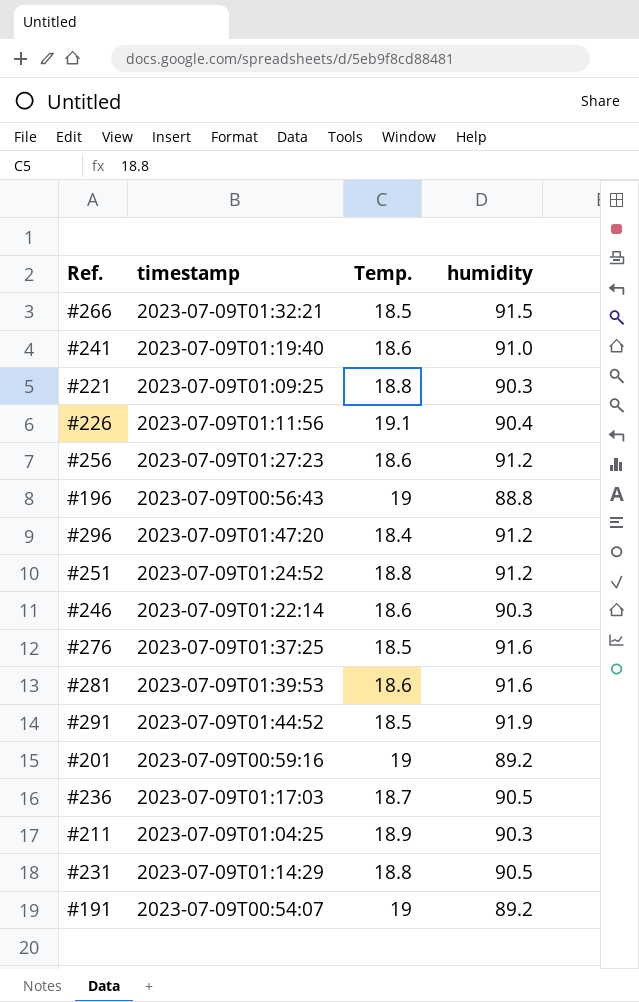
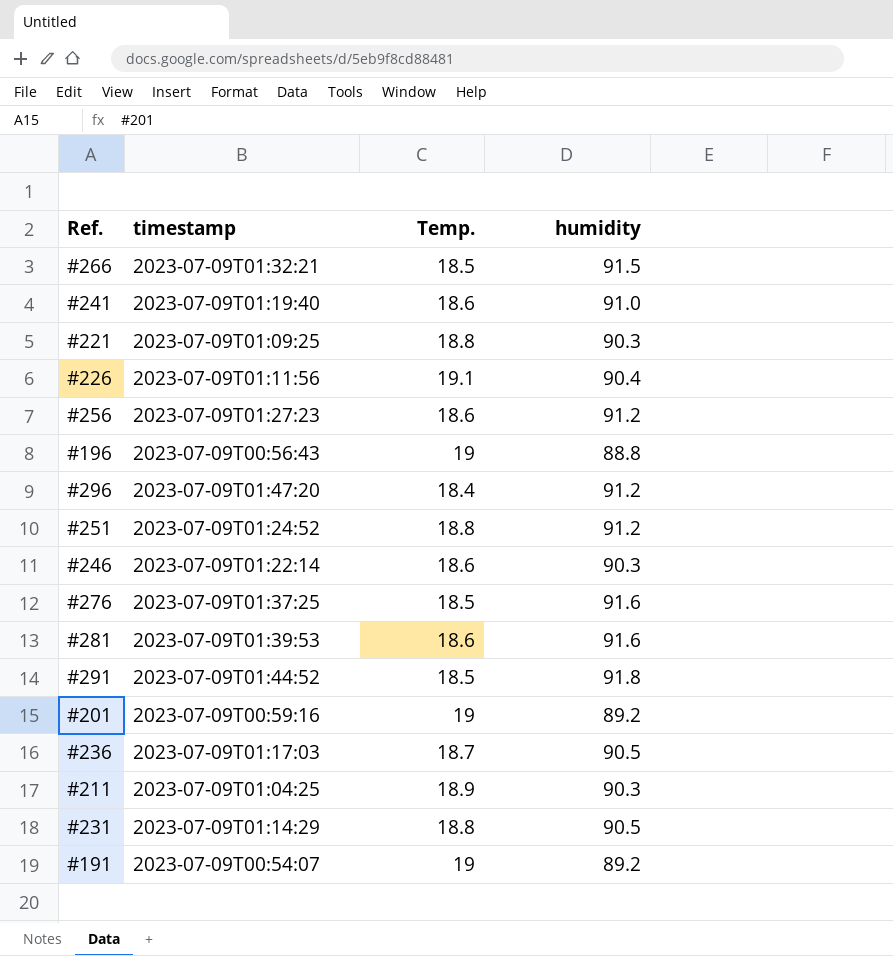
#291 | humidity: 91.9 -> 91.8

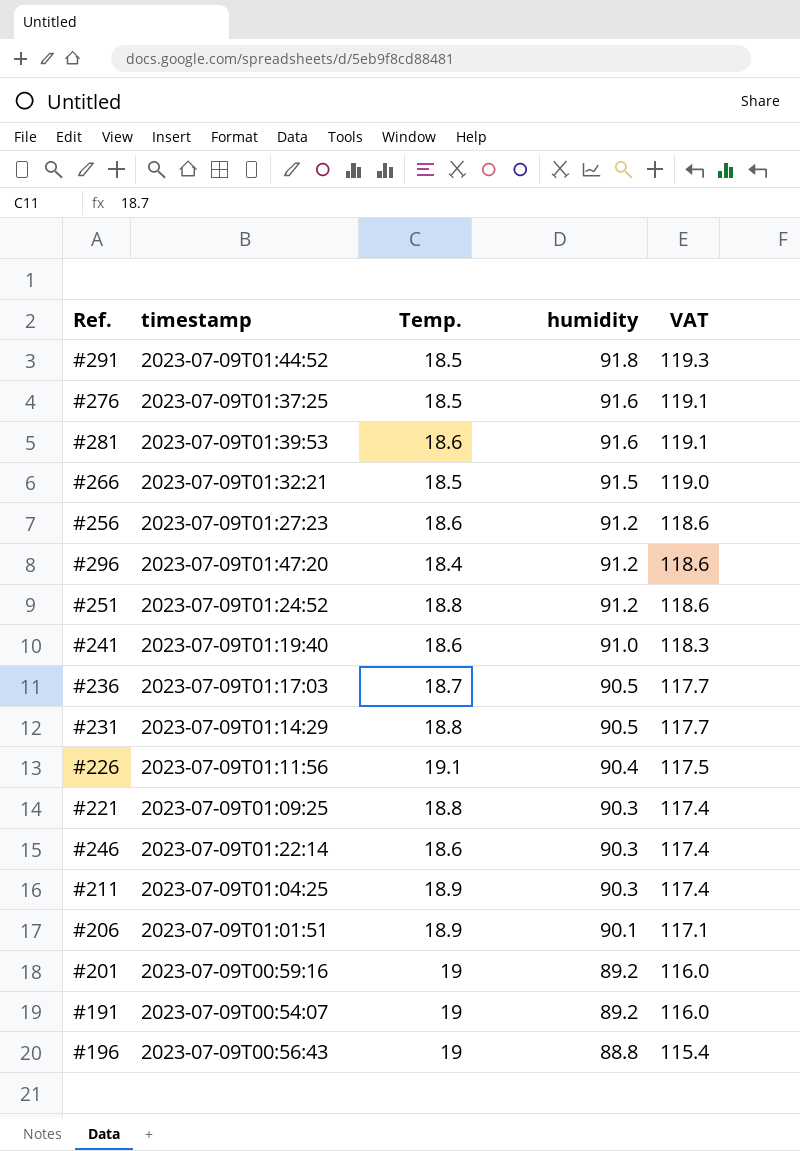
row order: none -> humidity descending
column VAT | formula: none -> [humidity] * 1.3
row #206: none -> 2023-07-09T01:01:51 | 18.9 | 90.1 | 117.1

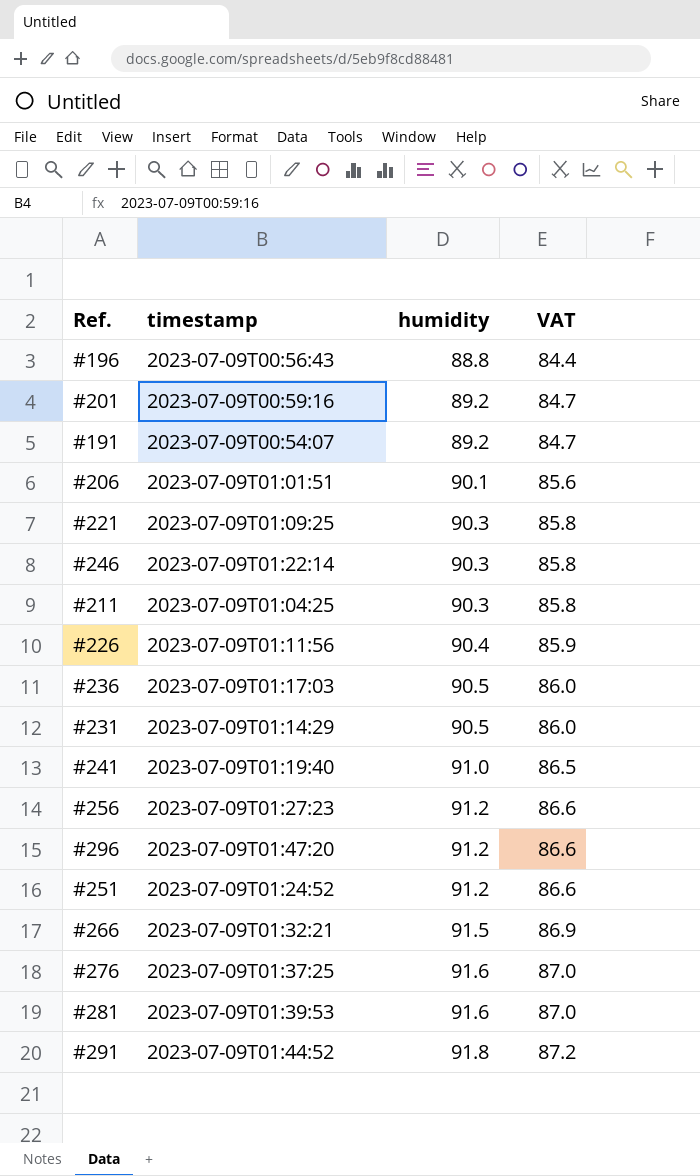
row order: humidity descending -> humidity ascending
column Temp. | position: 3 -> none
column VAT | formula: [humidity] * 1.3 -> [humidity] * 0.95

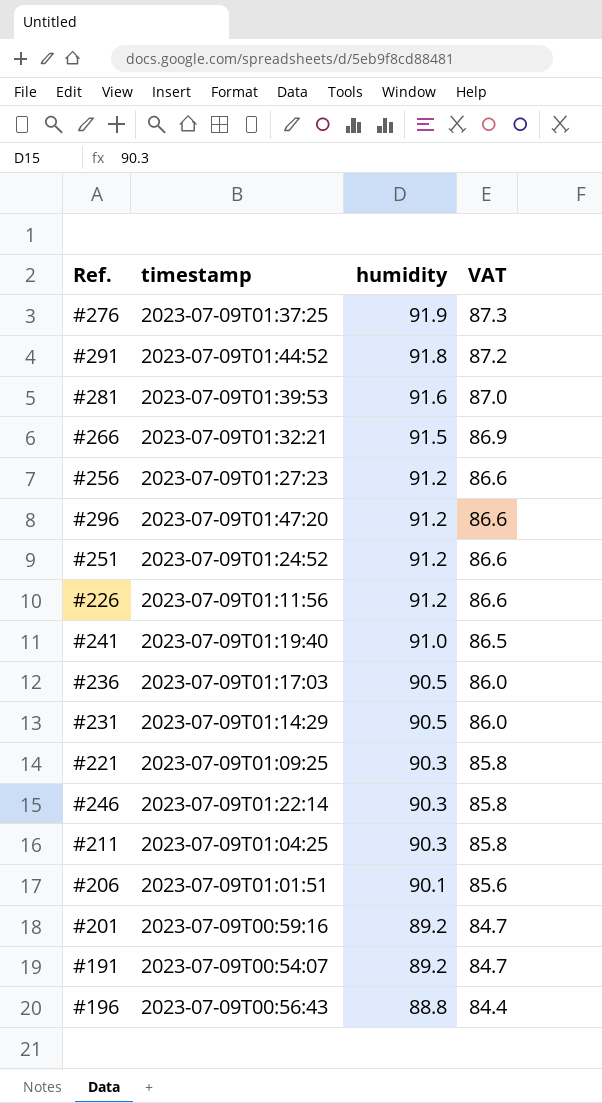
row order: humidity ascending -> humidity descending
#276 | humidity: 91.6 -> 91.9
#276 | VAT: 87.0 -> 87.3
#226 | humidity: 90.4 -> 91.2
#226 | VAT: 85.9 -> 86.6

